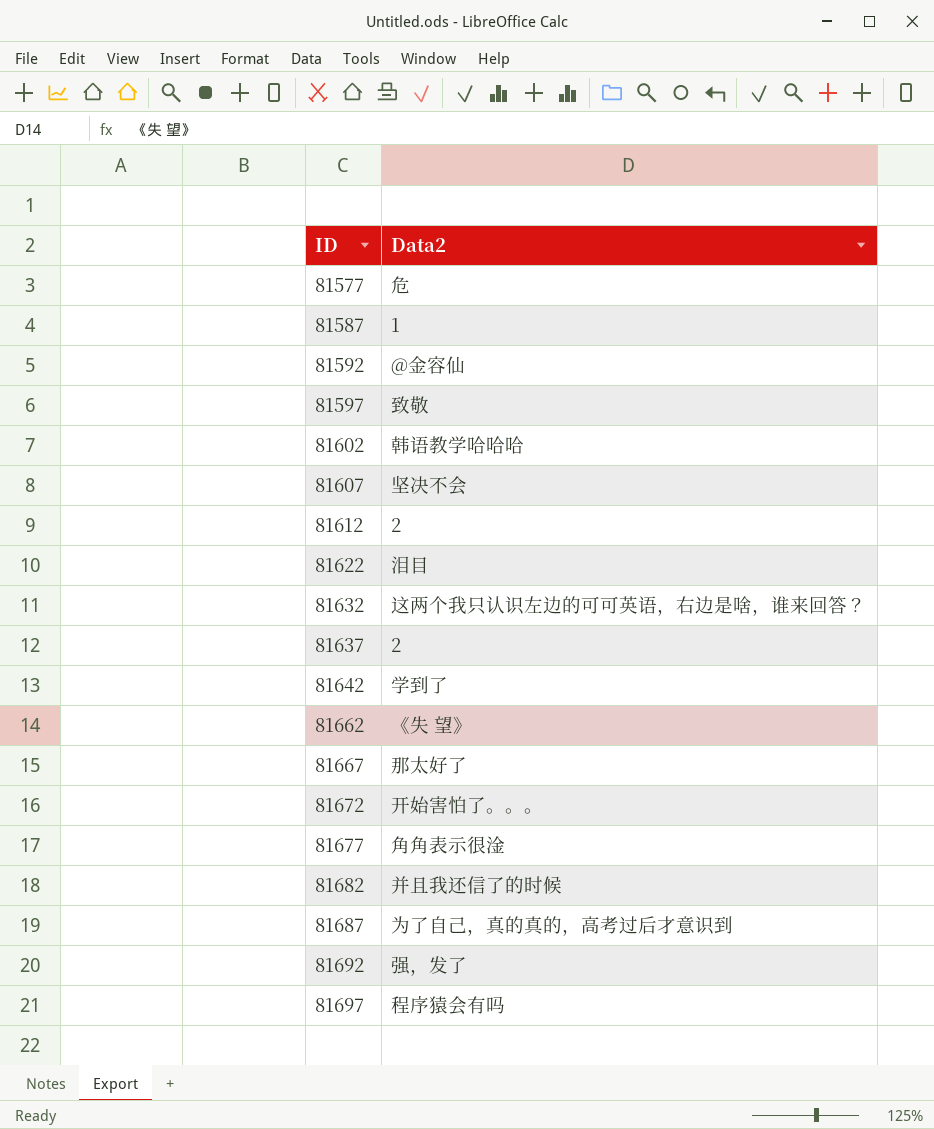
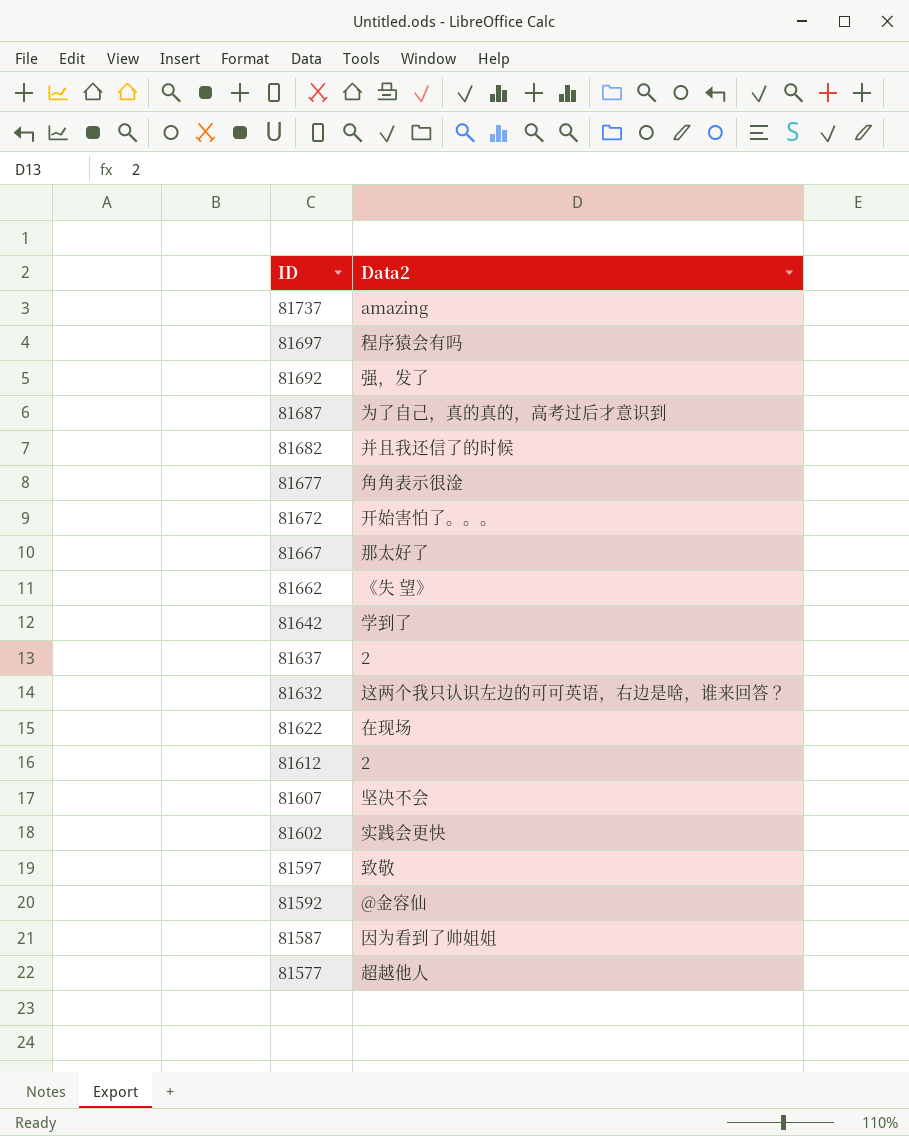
row order: ID ascending -> ID descending
row 81737: none -> amazing
81622 | Data2: 泪目 -> 在现场
81602 | Data2: 韩语教学哈哈哈 -> 实践会更快
81587 | Data2: 1 -> 因为看到了帅姐姐
81577 | Data2: 危 -> 超越他人

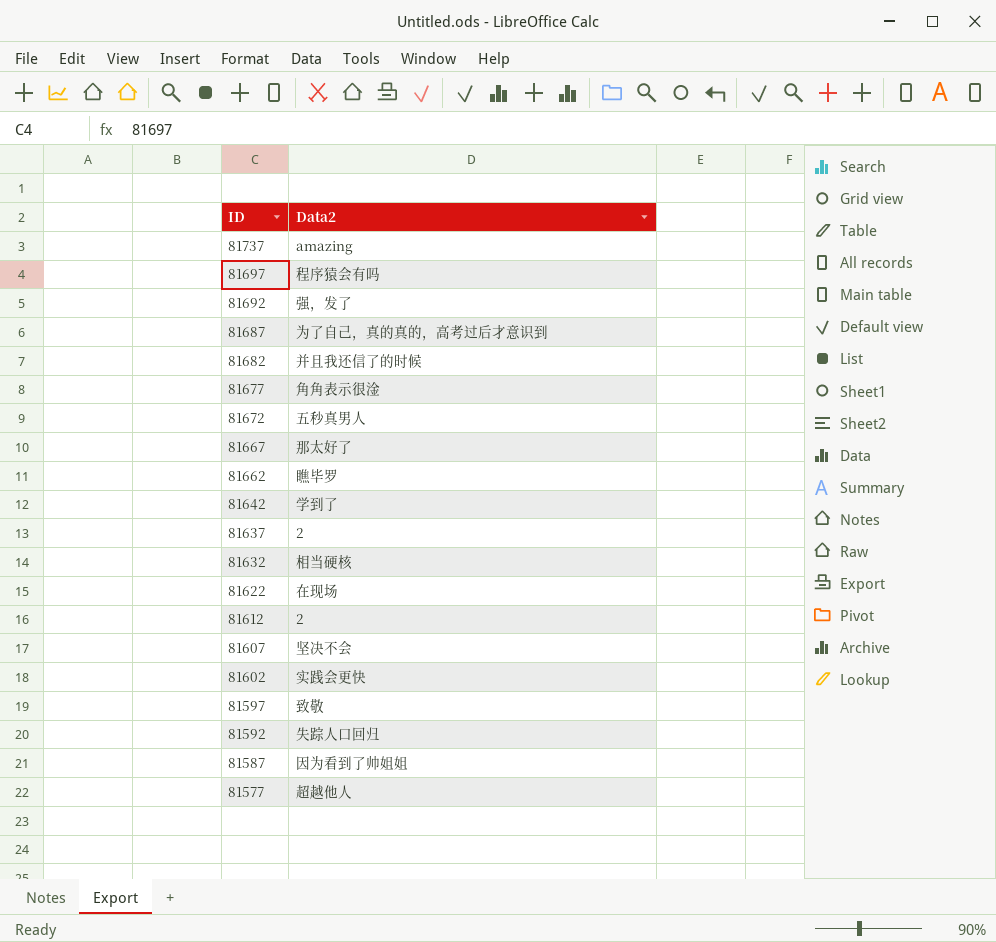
81672 | Data2: 开始害怕了。。。 -> 五秒真男人
81662 | Data2: 《失 望》 -> 瞧毕罗
81632 | Data2: 这两个我只认识左边的可可英语，右边是啥，谁来回答？ -> 相当硬核
81592 | Data2: @金容仙 -> 失踪人口回归

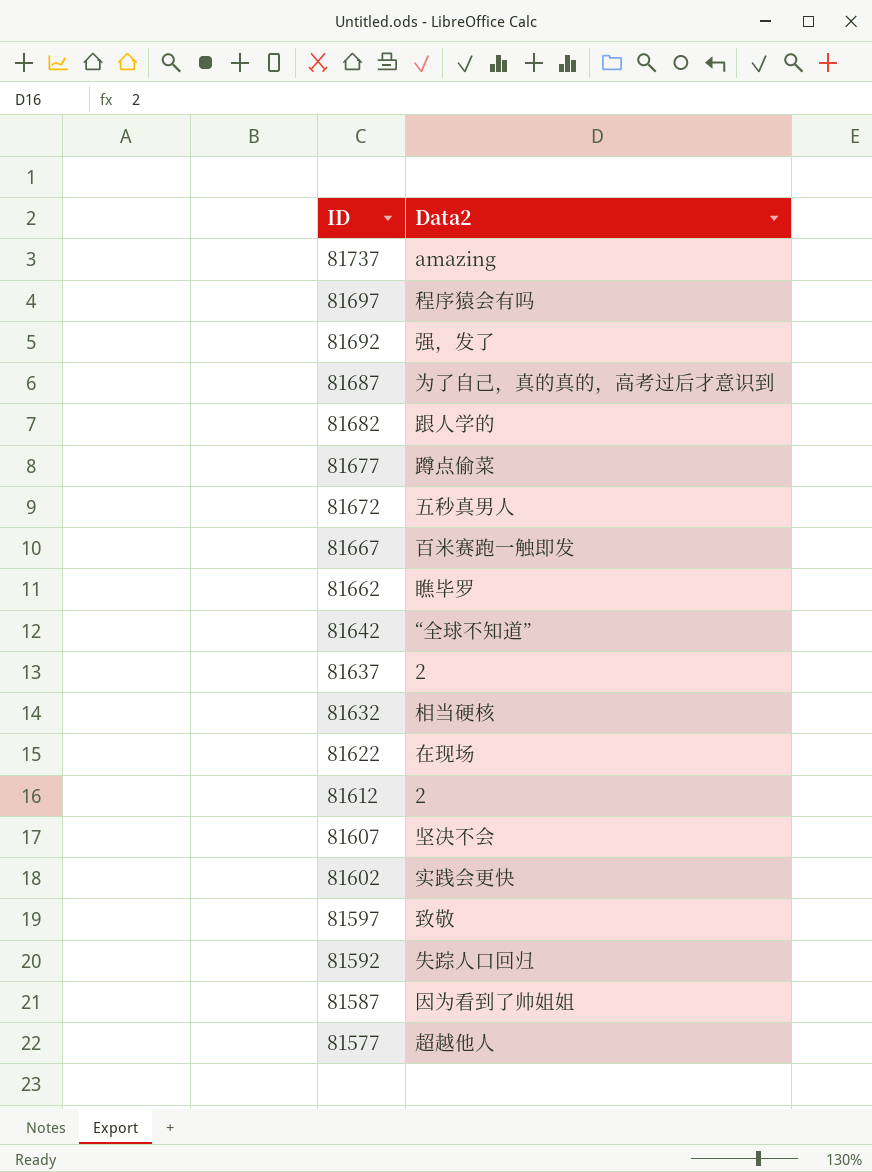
81682 | Data2: 并且我还信了的时候 -> 跟人学的
81677 | Data2: 角角表示很淦 -> 蹲点偷菜
81667 | Data2: 那太好了 -> 百米赛跑一触即发
81642 | Data2: 学到了 -> “全球不知道”

